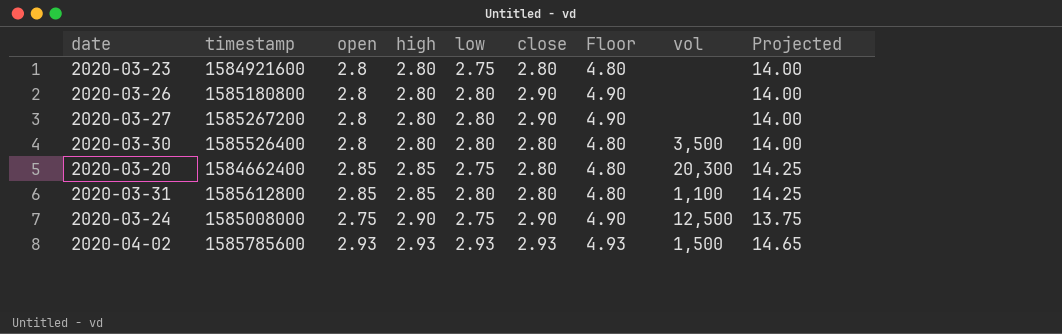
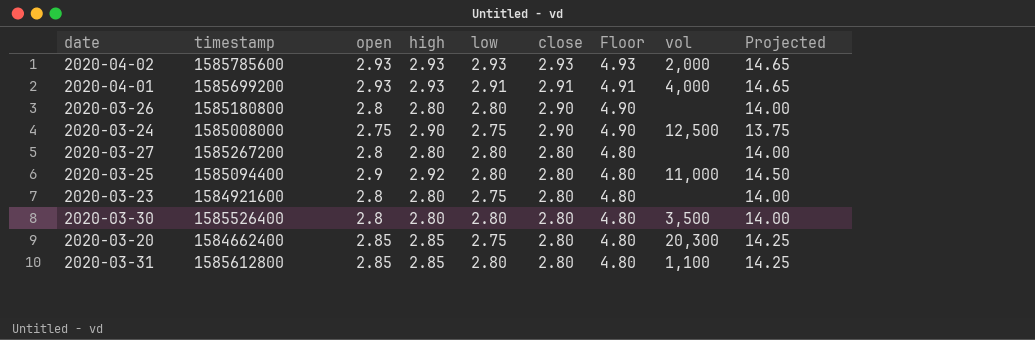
row order: high ascending -> close descending
2020-04-02 | vol: 1,500 -> 2,000
row 2020-04-01: none -> 1585699200 | 2.93 | 2.93 | 2.91 | 2.91 | 4.91 | 4,000 | 14.65
2020-03-27 | close: 2.90 -> 2.80
2020-03-27 | Floor: 4.90 -> 4.80
row 2020-03-25: none -> 1585094400 | 2.9 | 2.92 | 2.80 | 2.80 | 4.80 | 11,000 | 14.50

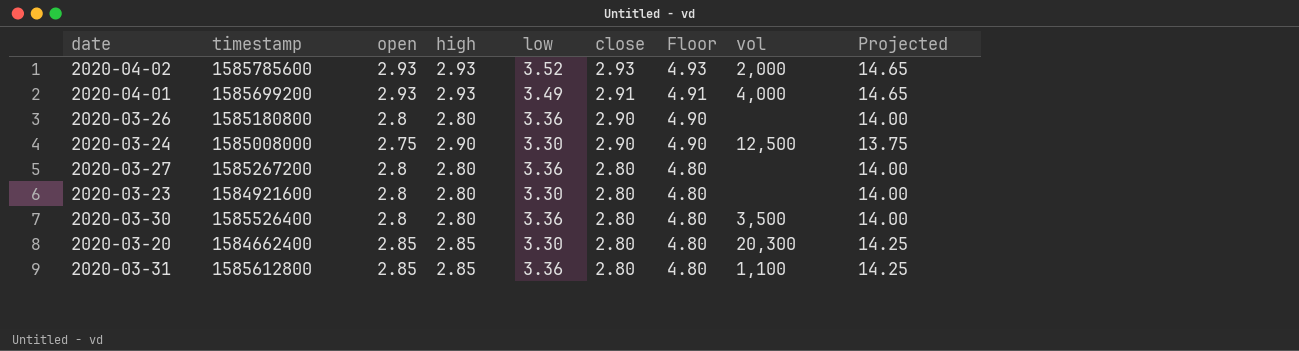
row 2020-03-25: 1585094400 | 2.9 | 2.92 | 2.80 | 2.80 | 4.80 | 11,000 | 14.50 -> none
2020-04-02 | low: 2.93 -> 3.52
2020-04-01 | low: 2.91 -> 3.49
2020-03-26 | low: 2.80 -> 3.36
2020-03-24 | low: 2.75 -> 3.30
2020-03-27 | low: 2.80 -> 3.36
2020-03-23 | low: 2.75 -> 3.30
2020-03-30 | low: 2.80 -> 3.36
2020-03-20 | low: 2.75 -> 3.30
2020-03-31 | low: 2.80 -> 3.36

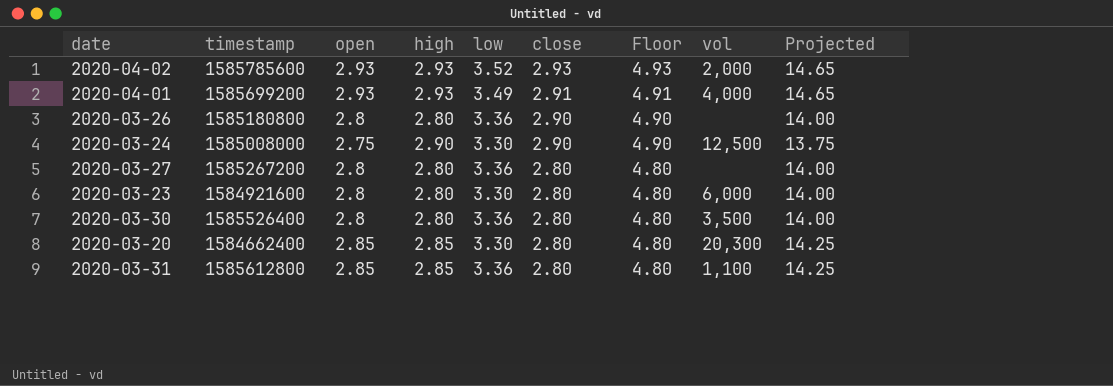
2020-03-23 | vol: none -> 6,000

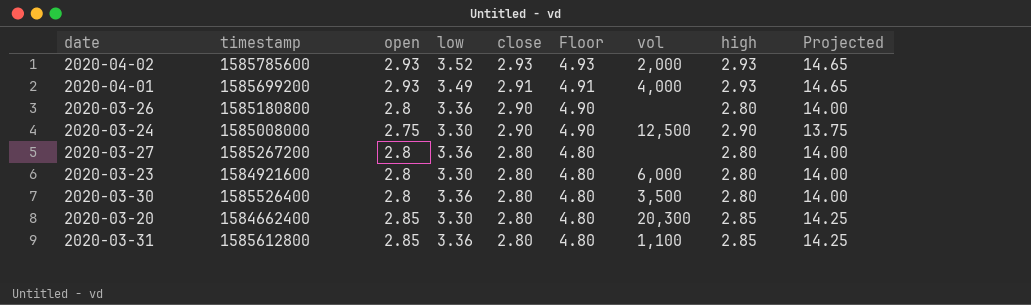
column high | position: 4 -> 8

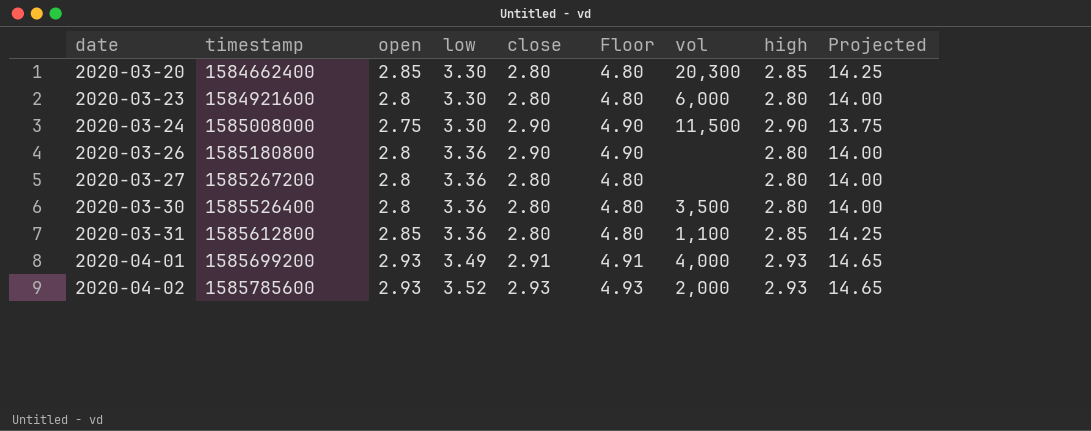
row order: close descending -> date ascending
2020-03-24 | vol: 12,500 -> 11,500

